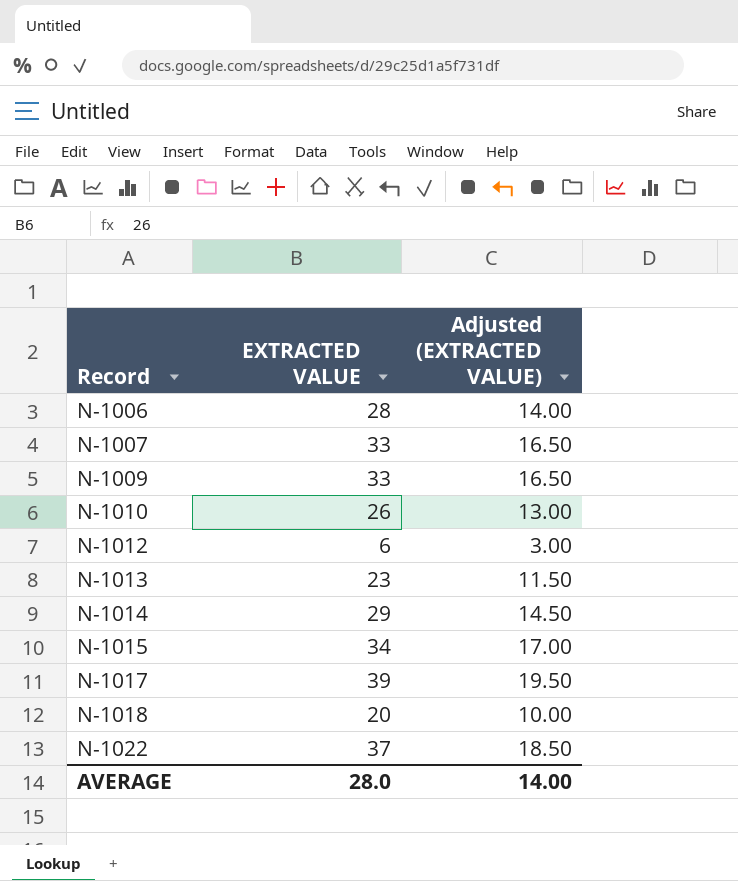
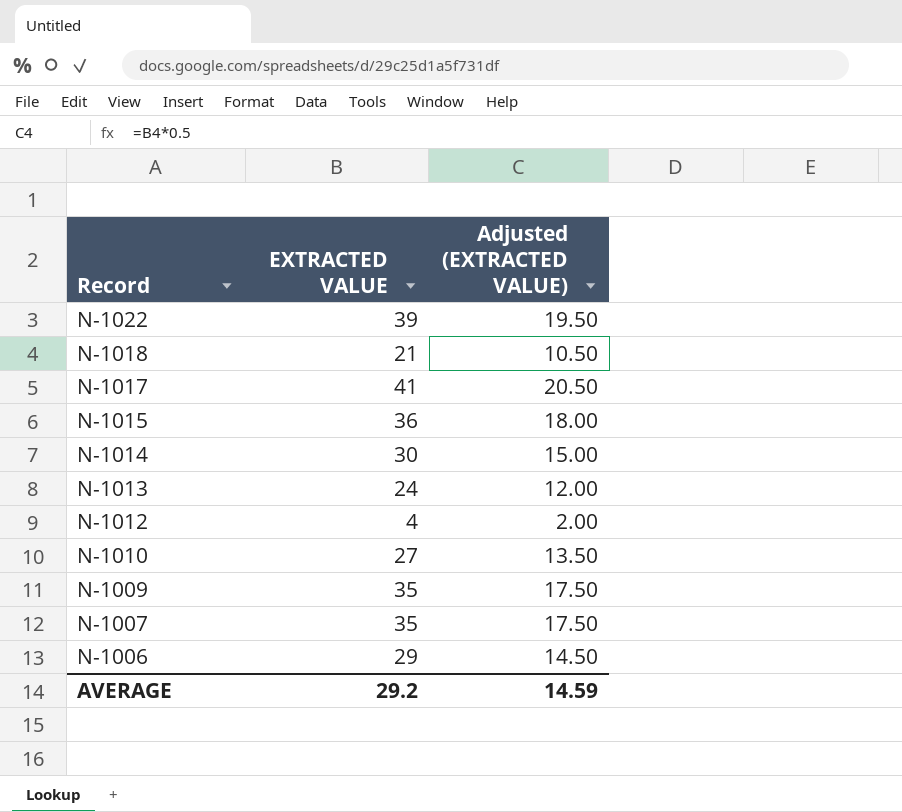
row order: Record ascending -> Record descending
N-1022 | EXTRACTED VALUE: 37 -> 39
N-1022 | Adjusted (EXTRACTED VALUE): 18.50 -> 19.50
N-1018 | EXTRACTED VALUE: 20 -> 21
N-1018 | Adjusted (EXTRACTED VALUE): 10.00 -> 10.50
N-1017 | EXTRACTED VALUE: 39 -> 41
N-1017 | Adjusted (EXTRACTED VALUE): 19.50 -> 20.50
N-1015 | EXTRACTED VALUE: 34 -> 36
N-1015 | Adjusted (EXTRACTED VALUE): 17.00 -> 18.00
N-1014 | EXTRACTED VALUE: 29 -> 30
N-1014 | Adjusted (EXTRACTED VALUE): 14.50 -> 15.00
N-1013 | EXTRACTED VALUE: 23 -> 24
N-1013 | Adjusted (EXTRACTED VALUE): 11.50 -> 12.00
N-1012 | EXTRACTED VALUE: 6 -> 4
N-1012 | Adjusted (EXTRACTED VALUE): 3.00 -> 2.00
N-1010 | EXTRACTED VALUE: 26 -> 27
N-1010 | Adjusted (EXTRACTED VALUE): 13.00 -> 13.50
N-1009 | EXTRACTED VALUE: 33 -> 35
N-1009 | Adjusted (EXTRACTED VALUE): 16.50 -> 17.50
N-1007 | EXTRACTED VALUE: 33 -> 35
N-1007 | Adjusted (EXTRACTED VALUE): 16.50 -> 17.50
N-1006 | EXTRACTED VALUE: 28 -> 29
N-1006 | Adjusted (EXTRACTED VALUE): 14.00 -> 14.50
AVERAGE | EXTRACTED VALUE: 28.0 -> 29.2
AVERAGE | Adjusted (EXTRACTED VALUE): 14.00 -> 14.59

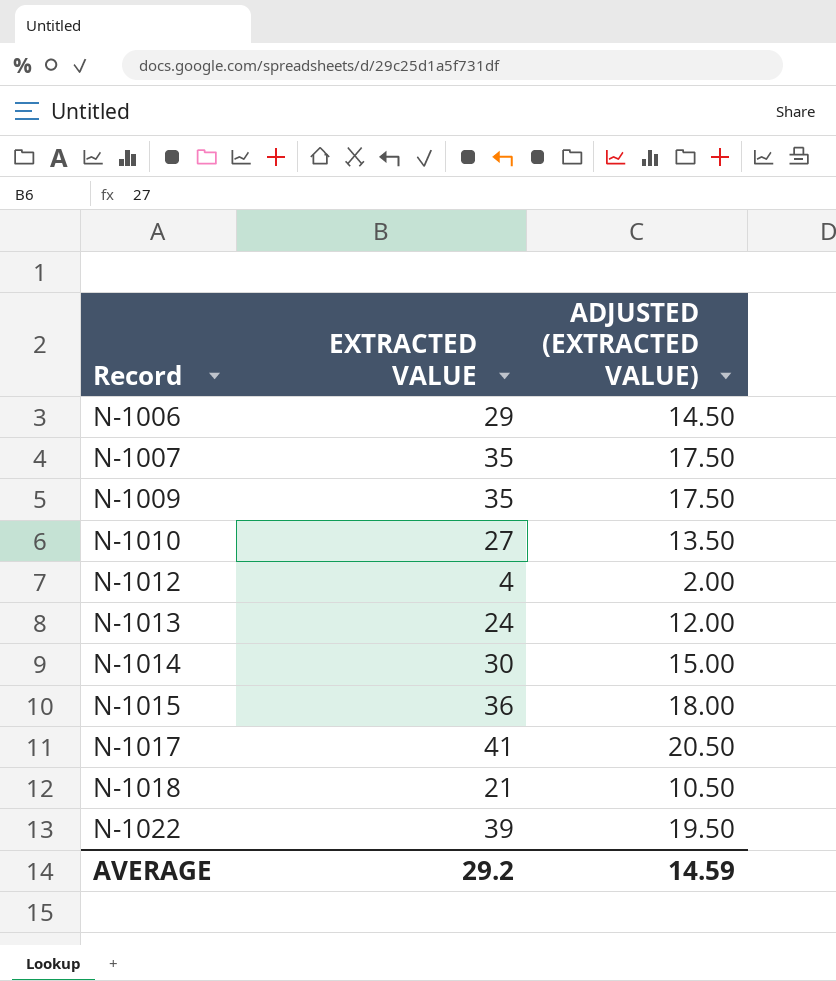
row order: Record descending -> Record ascending
column name: Adjusted (EXTRACTED VALUE) -> ADJUSTED (EXTRACTED VALUE)

